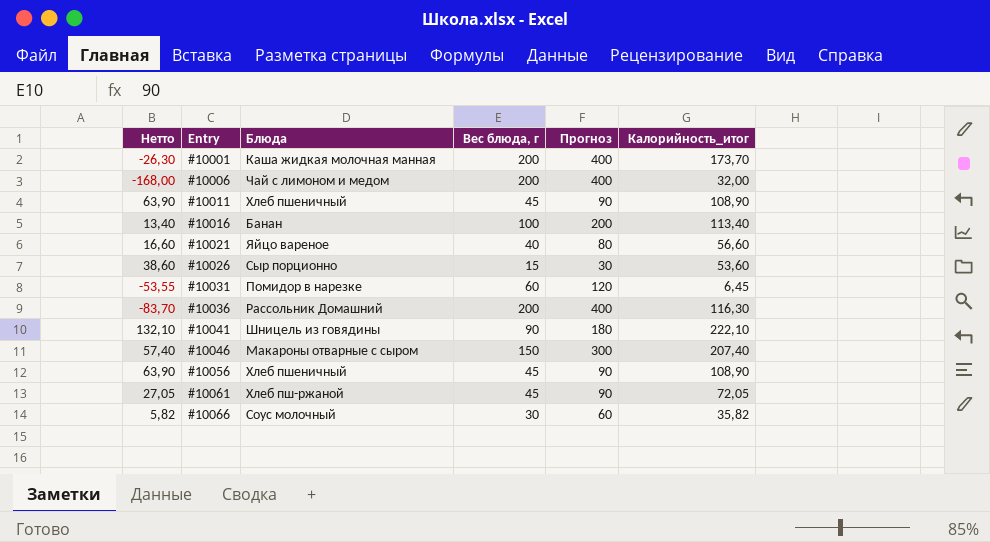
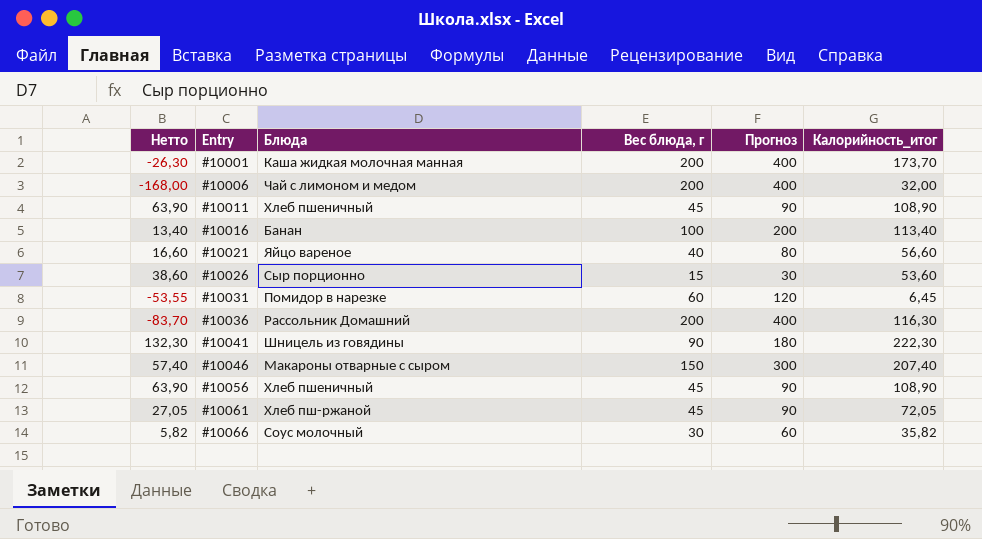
#10041 | Нетто: 132,10 -> 132,30
#10041 | Калорийность_итог: 222,10 -> 222,30

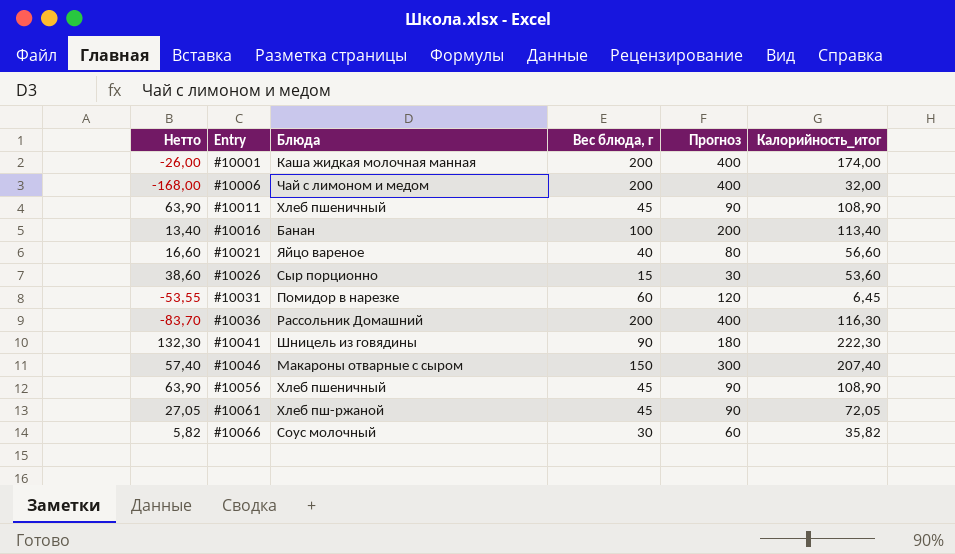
#10001 | Нетто: -26,30 -> -26,00
#10001 | Калорийность_итог: 173,70 -> 174,00

